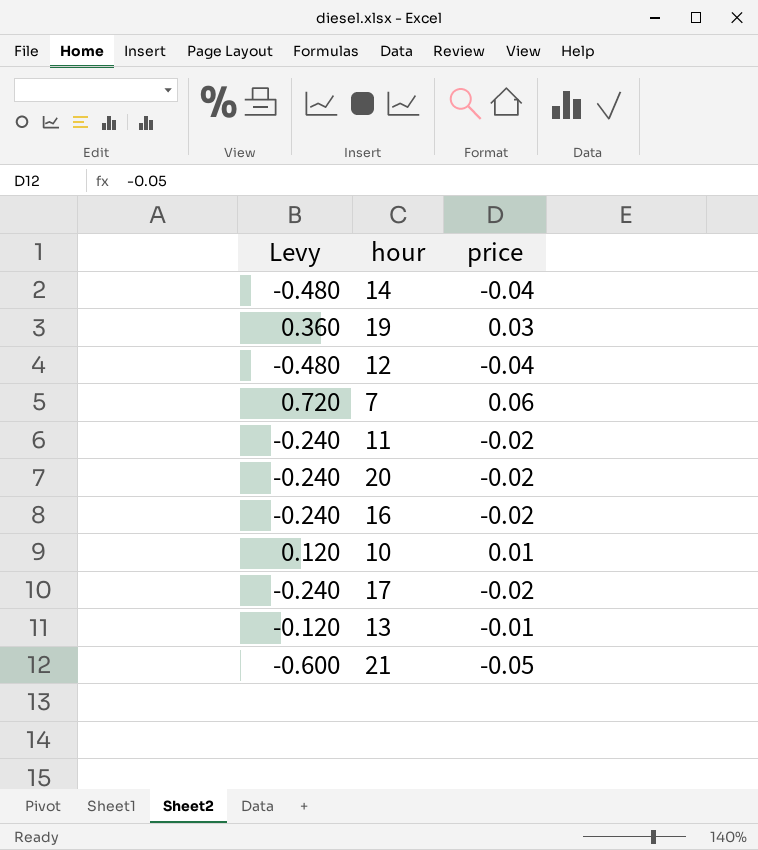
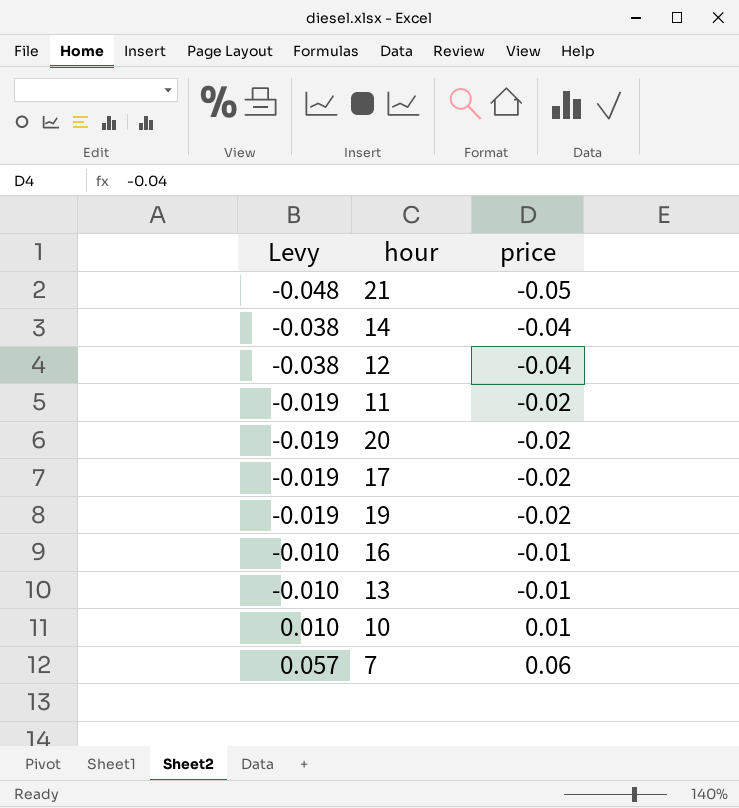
row order: none -> Levy ascending
column Levy | formula: [price] * 12 -> [price] * 0.95
19 | price: 0.03 -> -0.02
16 | price: -0.02 -> -0.01

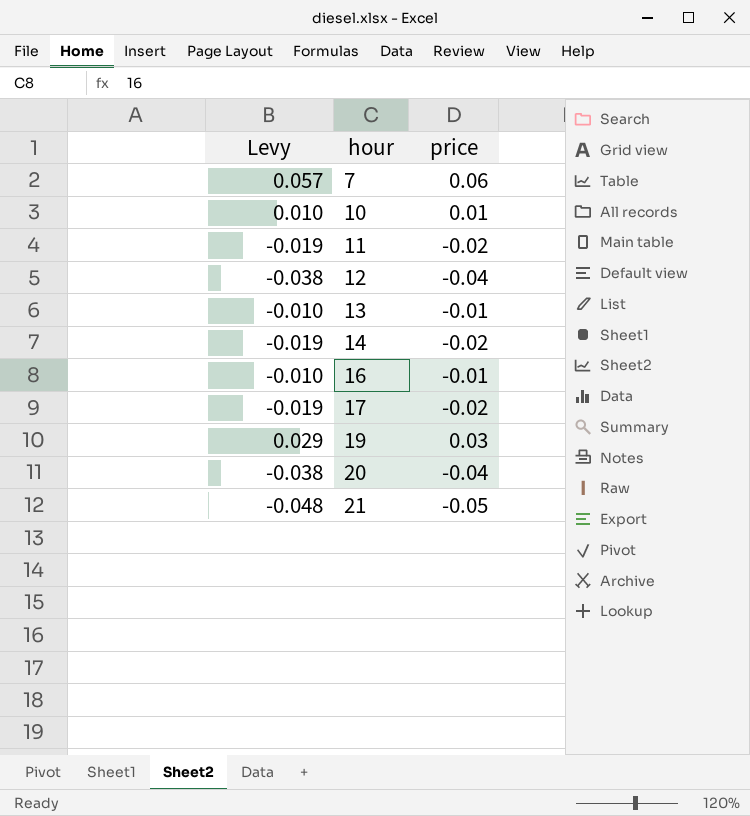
row order: Levy ascending -> hour ascending
14 | Levy: -0.038 -> -0.019
14 | price: -0.04 -> -0.02
19 | Levy: -0.019 -> 0.029
19 | price: -0.02 -> 0.03
20 | Levy: -0.019 -> -0.038
20 | price: -0.02 -> -0.04

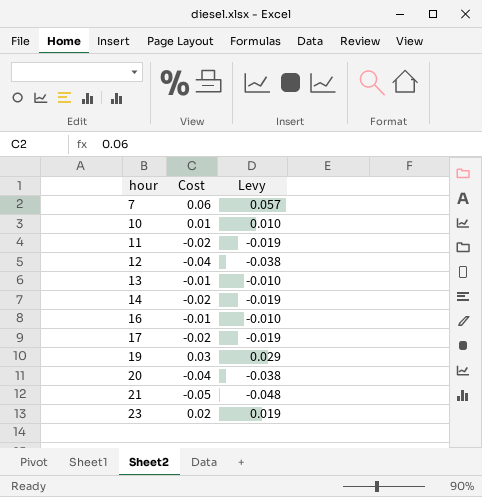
column name: price -> Cost
column Levy | position: 1 -> 3
row 23: none -> 0.02 | 0.019

